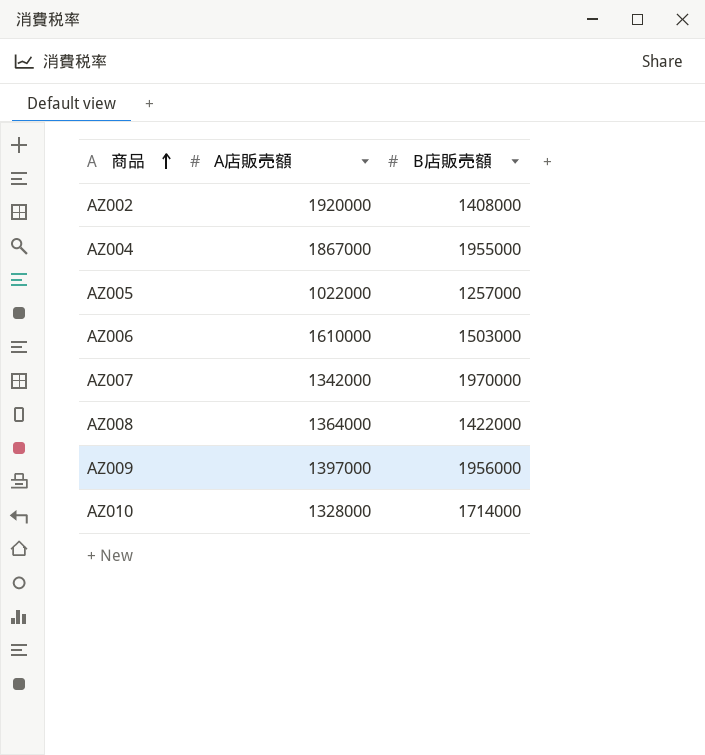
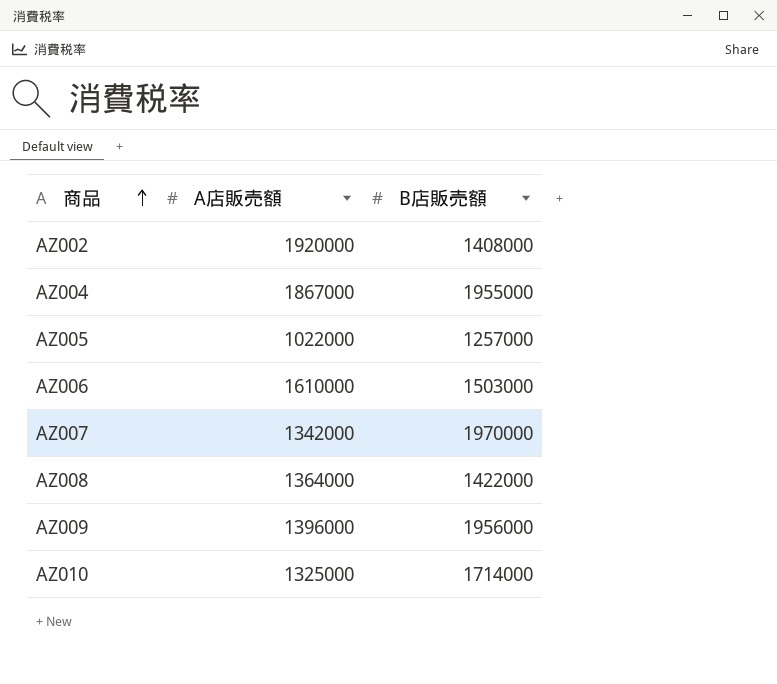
AZ009 | A店販売額: 1397000 -> 1396000
AZ010 | A店販売額: 1328000 -> 1325000

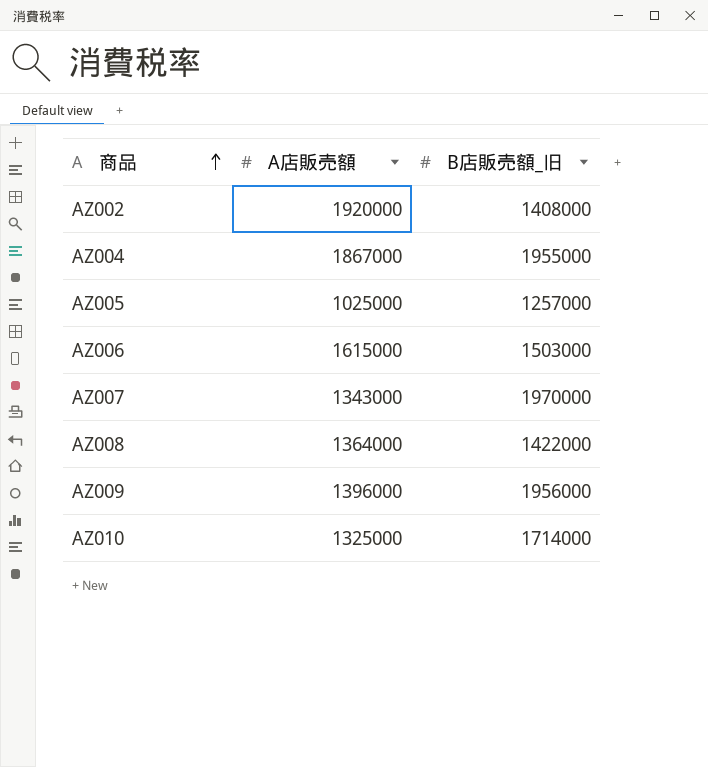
column name: B店販売額 -> B店販売額_旧
AZ005 | A店販売額: 1022000 -> 1025000
AZ006 | A店販売額: 1610000 -> 1615000
AZ007 | A店販売額: 1342000 -> 1343000

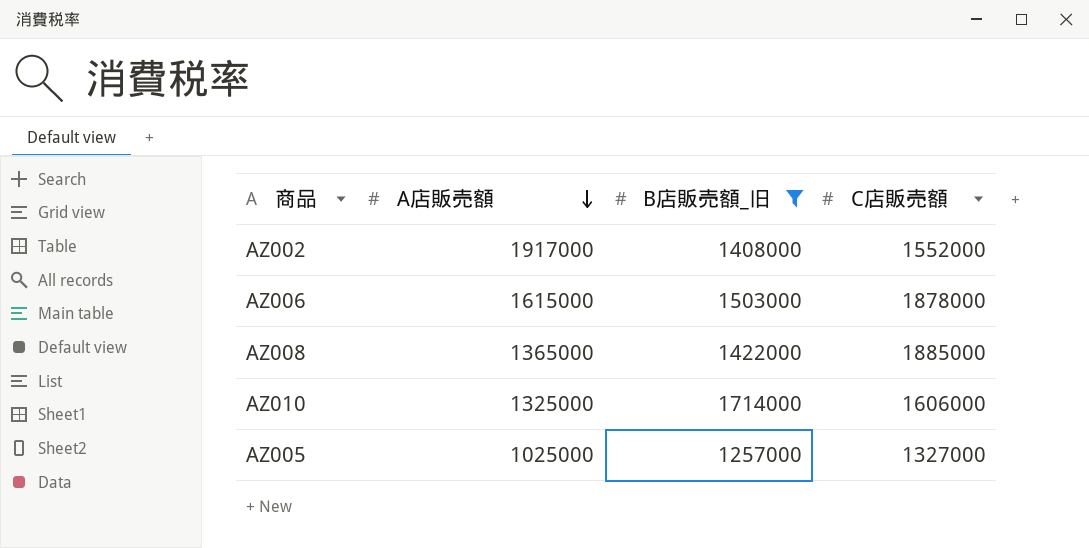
filter: none -> B店販売額_旧 <= 1714000
row order: 商品 ascending -> A店販売額 descending
column C店販売額 | position: none -> 4
AZ002 | A店販売額: 1920000 -> 1917000
AZ008 | A店販売額: 1364000 -> 1365000

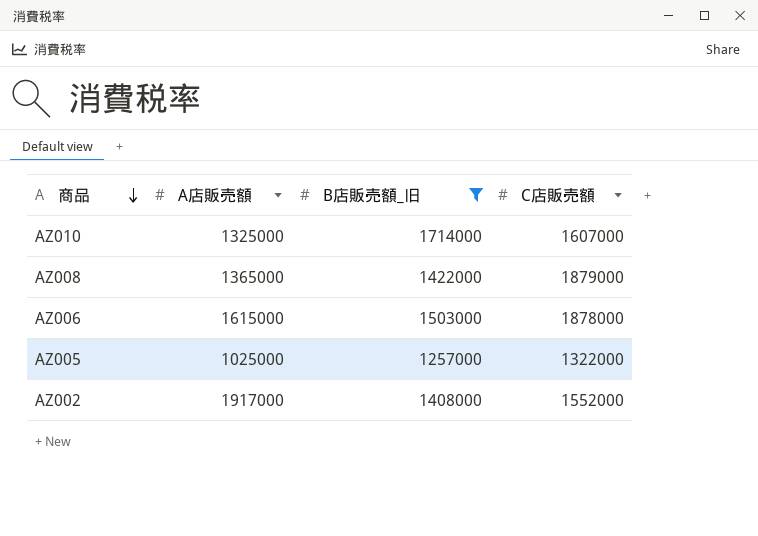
row order: A店販売額 descending -> 商品 descending
AZ010 | C店販売額: 1606000 -> 1607000
AZ008 | C店販売額: 1885000 -> 1879000
AZ005 | C店販売額: 1327000 -> 1322000

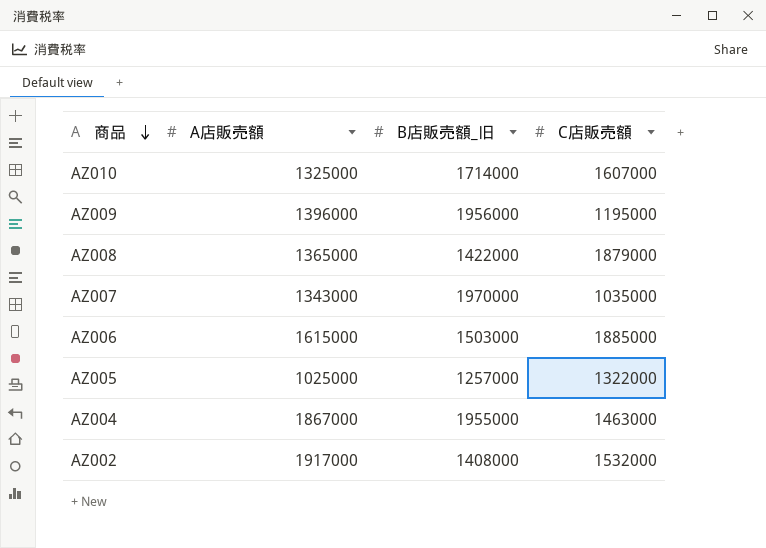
filter: B店販売額_旧 <= 1714000 -> none
AZ006 | C店販売額: 1878000 -> 1885000
AZ002 | C店販売額: 1552000 -> 1532000

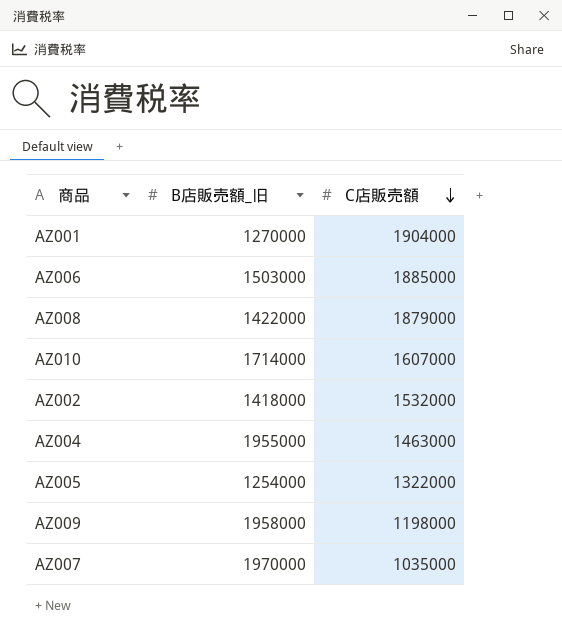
row order: 商品 descending -> C店販売額 descending
column A店販売額 | position: 2 -> none
row AZ001: none -> 1270000 | 1904000
AZ002 | B店販売額_旧: 1408000 -> 1418000
AZ005 | B店販売額_旧: 1257000 -> 1254000
AZ009 | B店販売額_旧: 1956000 -> 1958000
AZ009 | C店販売額: 1195000 -> 1198000

